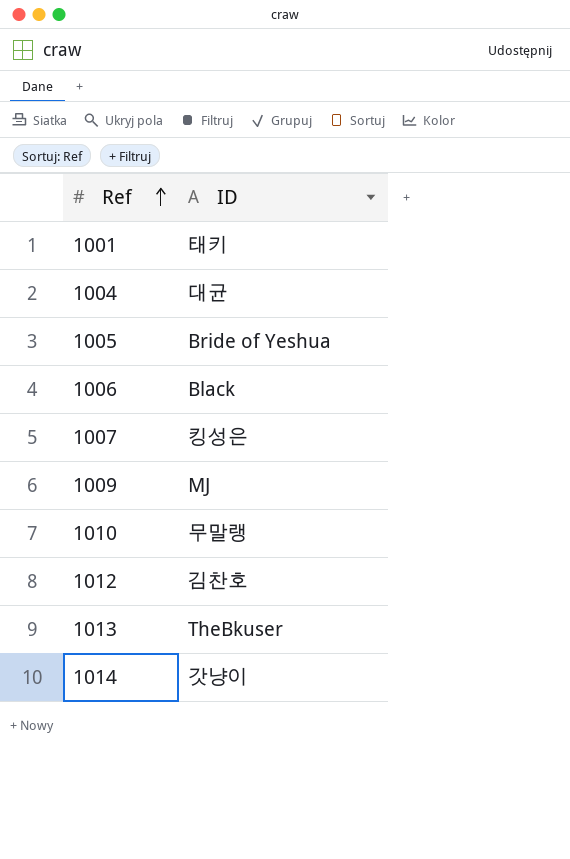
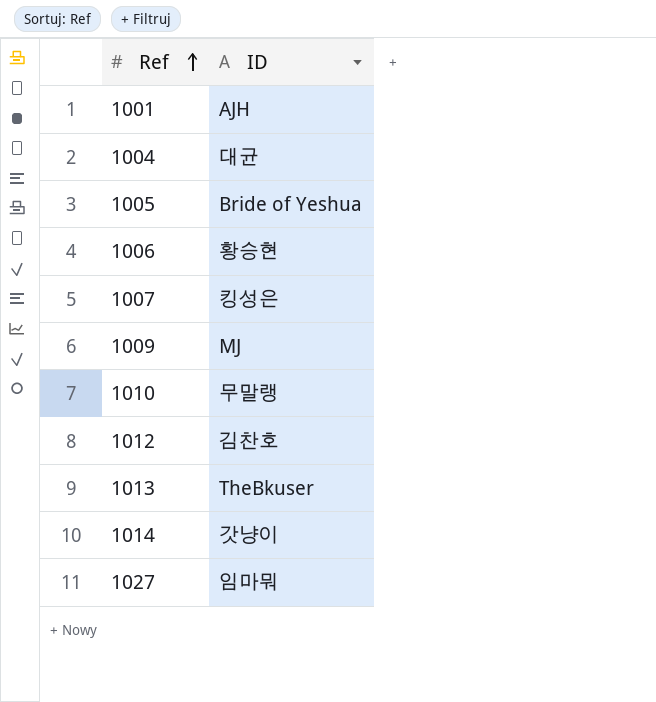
1001 | ID: 태키 -> AJH
1006 | ID: Black -> 황승현
row 1027: none -> 임마뭐

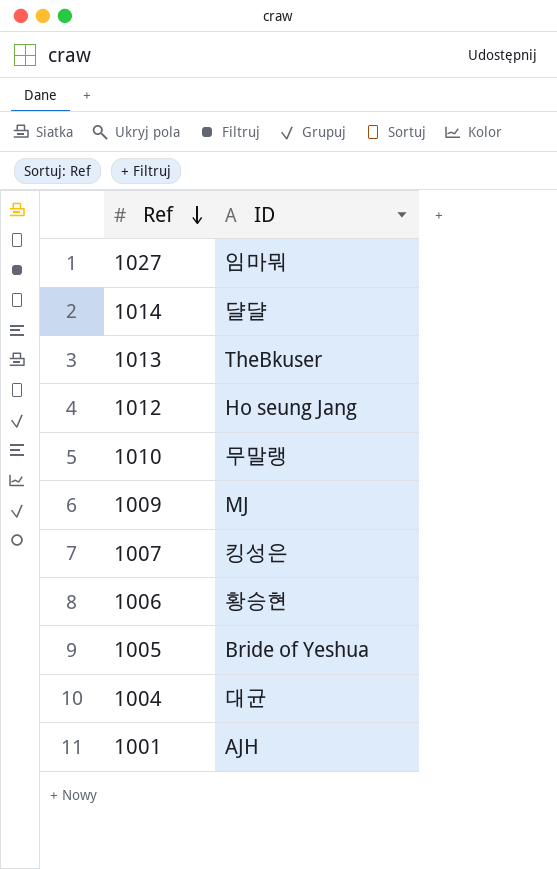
row order: Ref ascending -> Ref descending
1014 | ID: 갓냥이 -> 댤댤
1012 | ID: 김찬호 -> Ho seung Jang

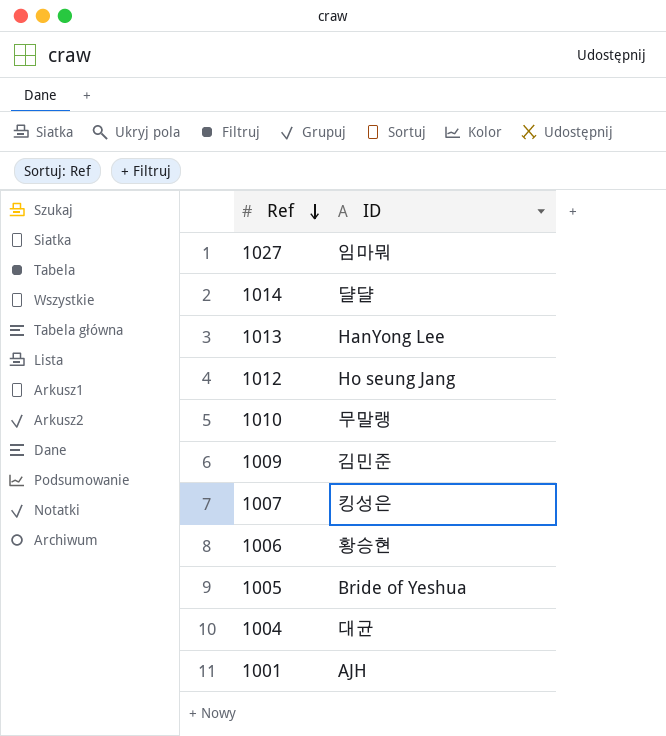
1013 | ID: TheBkuser -> HanYong Lee
1009 | ID: MJ -> 김민준

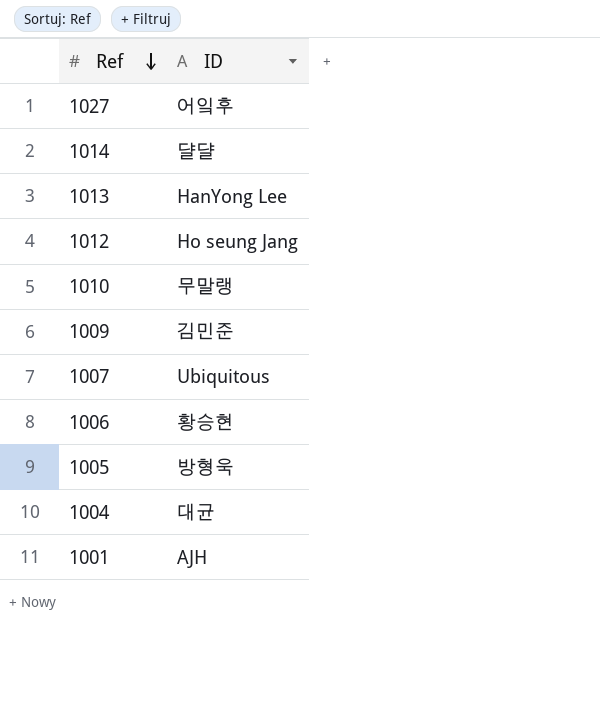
1027 | ID: 임마뭐 -> 어잌후
1007 | ID: 킹성은 -> Ubiquitous
1005 | ID: Bride of Yeshua -> 방형욱

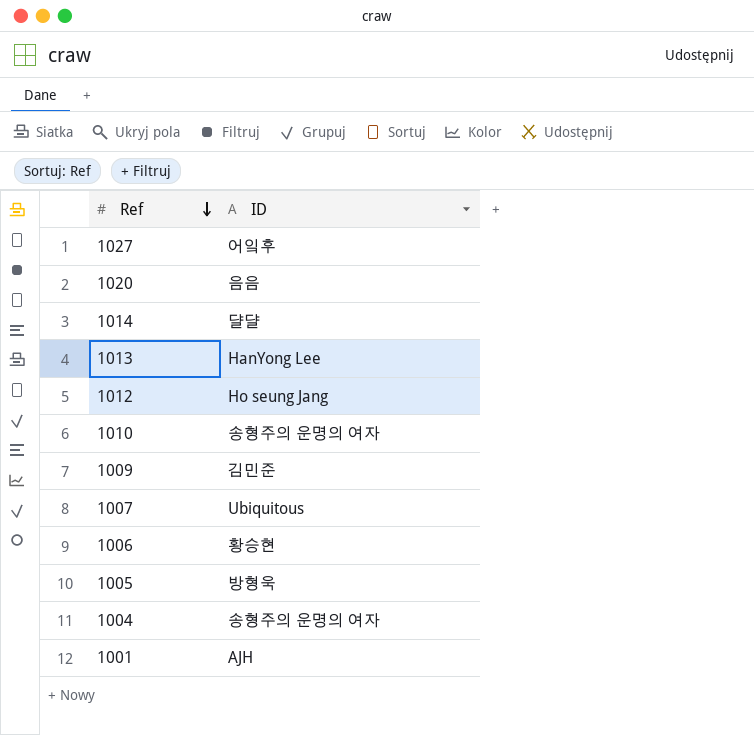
row 1020: none -> 음음
1010 | ID: 무말랭 -> 송형주의 운명의 여자
1004 | ID: 대균 -> 송형주의 운명의 여자

